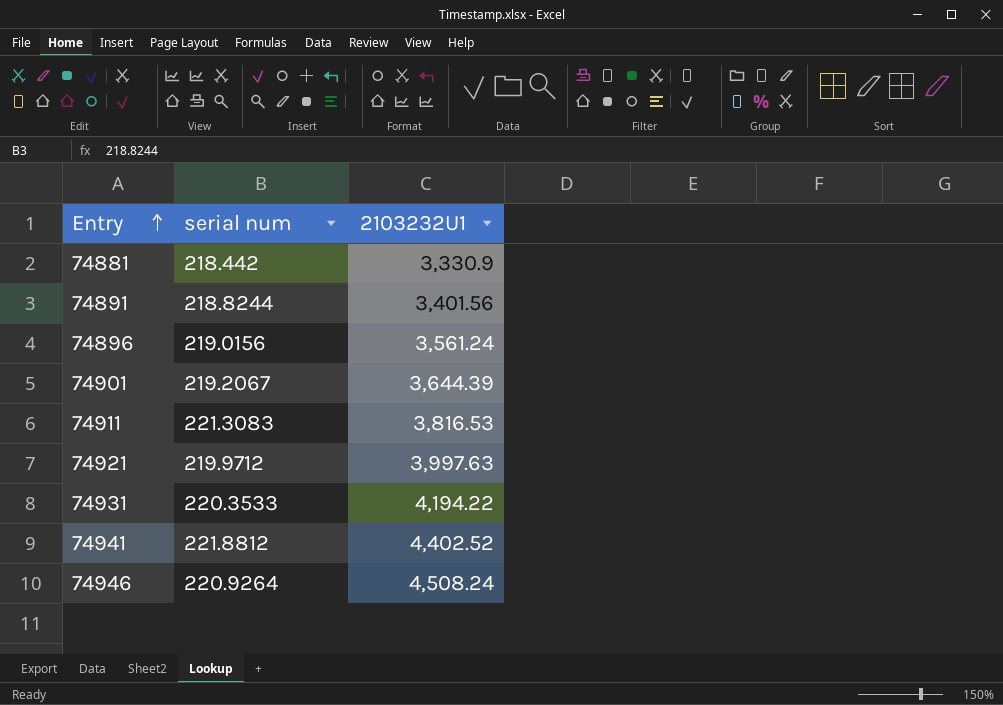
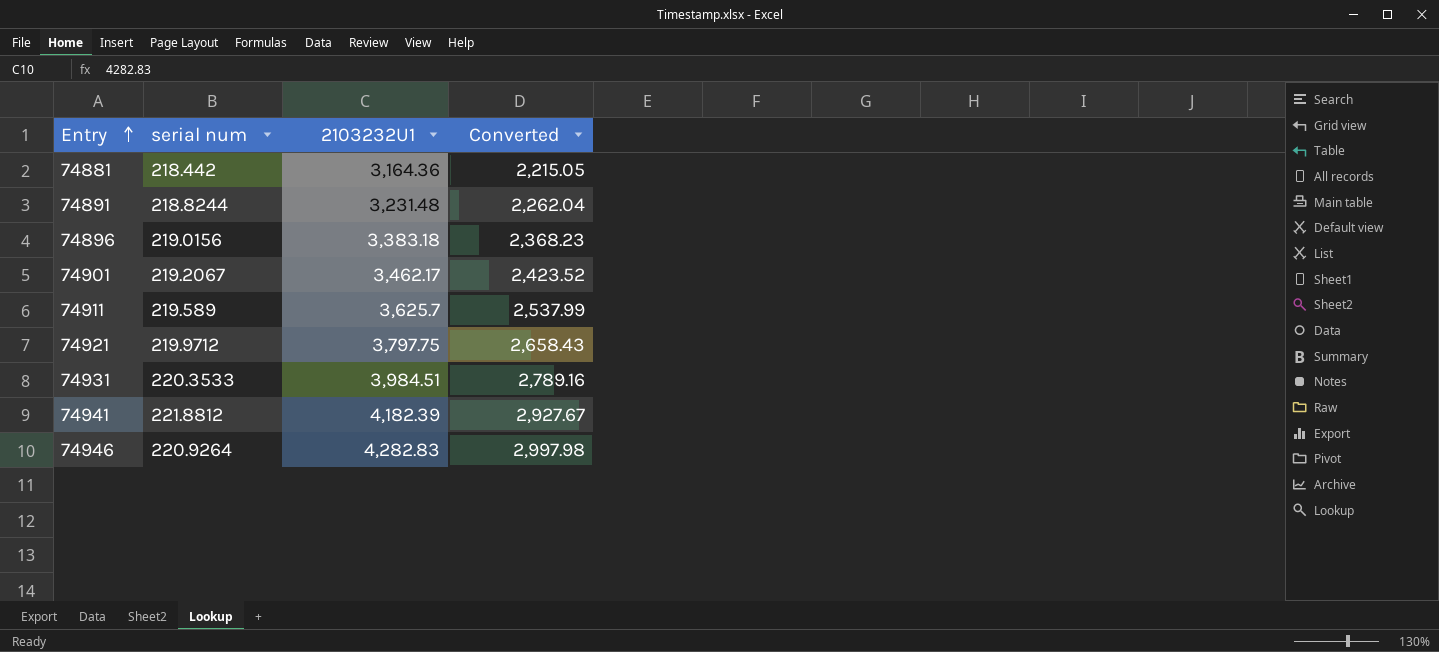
column Converted | formula: none -> [2103232U1] * 0.7
74881 | 2103232U1: 3,330.9 -> 3,164.36
74891 | 2103232U1: 3,401.56 -> 3,231.48
74896 | 2103232U1: 3,561.24 -> 3,383.18
74901 | 2103232U1: 3,644.39 -> 3,462.17
74911 | serial num: 221.3083 -> 219.589
74911 | 2103232U1: 3,816.53 -> 3,625.7
74921 | 2103232U1: 3,997.63 -> 3,797.75
74931 | 2103232U1: 4,194.22 -> 3,984.51
74941 | 2103232U1: 4,402.52 -> 4,182.39
74946 | 2103232U1: 4,508.24 -> 4,282.83

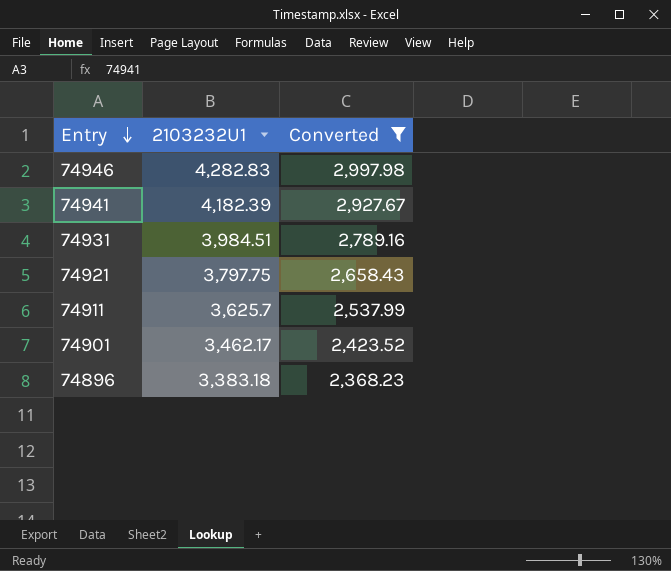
filter: none -> Converted >= 2,368.23
row order: Entry ascending -> Entry descending
column serial num | position: 2 -> none

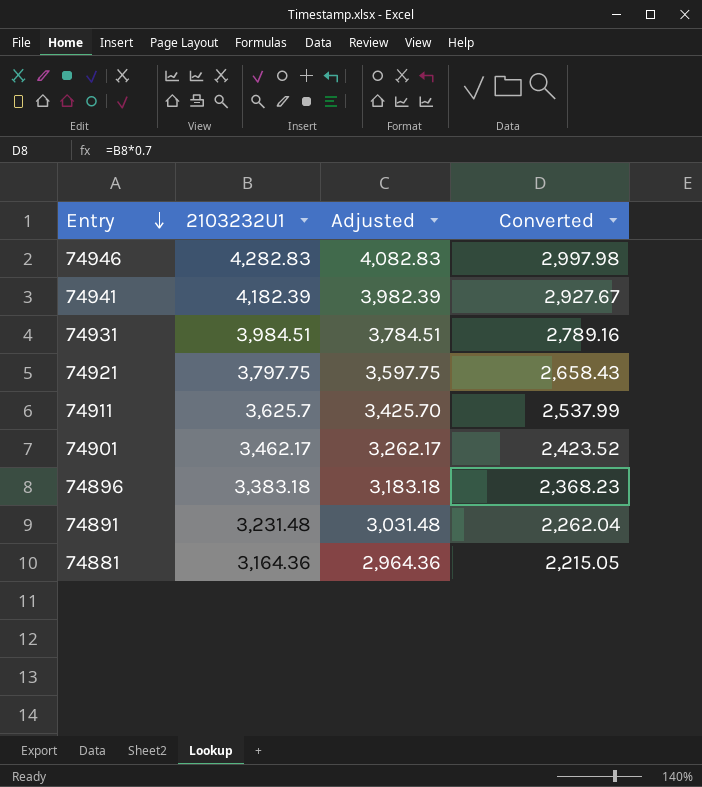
filter: Converted >= 2,368.23 -> none
column Adjusted | formula: none -> [2103232U1] - 200

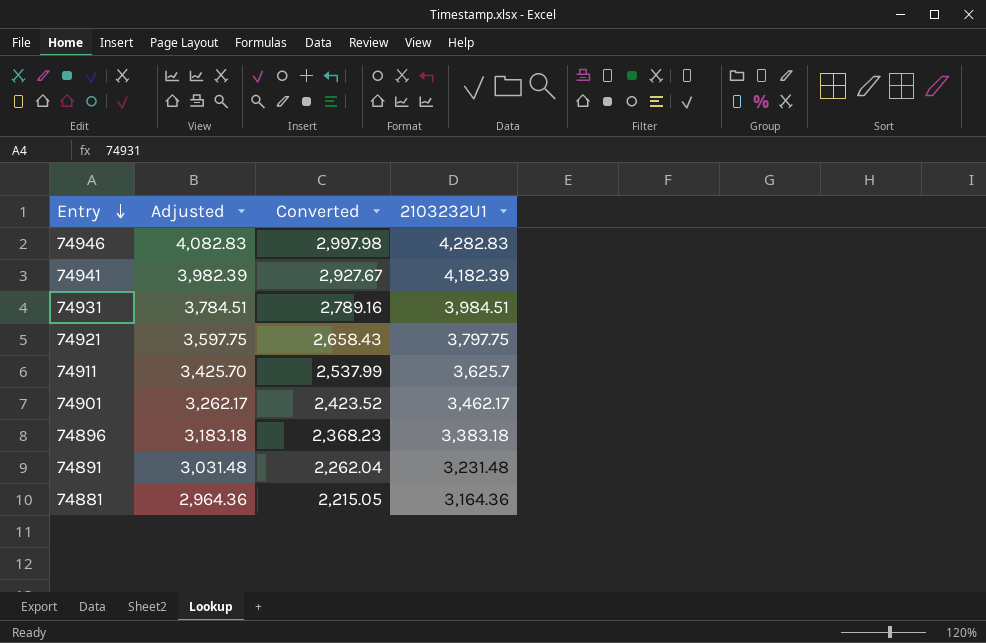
column 2103232U1 | position: 2 -> 4

